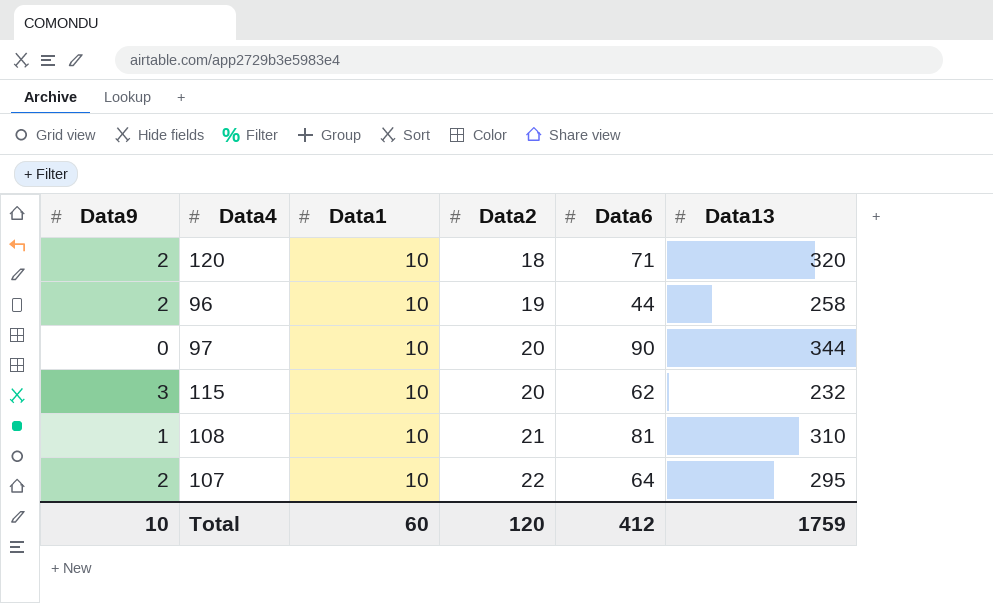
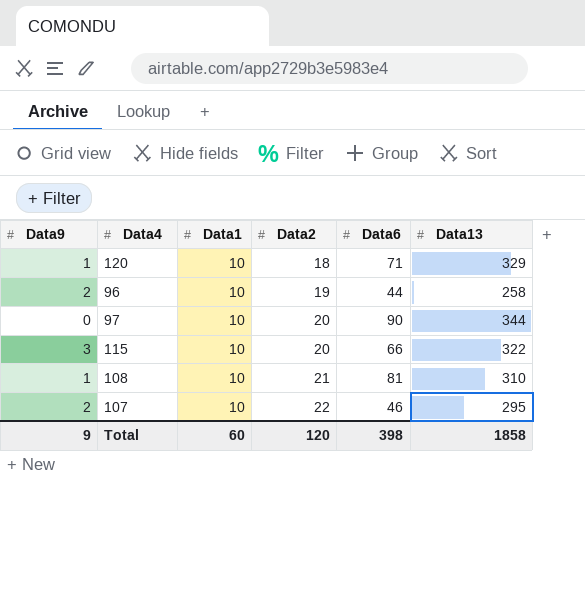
120 | Data9: 2 -> 1
120 | Data13: 320 -> 329
115 | Data6: 62 -> 66
115 | Data13: 232 -> 322
107 | Data6: 64 -> 46
Total | Data9: 10 -> 9
Total | Data6: 412 -> 398
Total | Data13: 1759 -> 1858

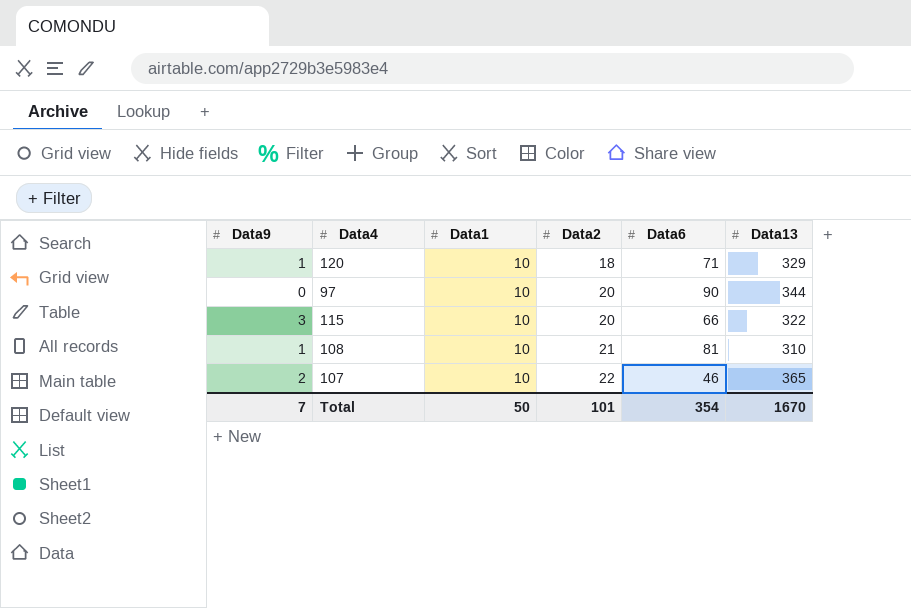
row 96: 2 | 10 | 19 | 44 | 258 -> none
107 | Data13: 295 -> 365
Total | Data9: 9 -> 7
Total | Data1: 60 -> 50
Total | Data2: 120 -> 101
Total | Data6: 398 -> 354
Total | Data13: 1858 -> 1670

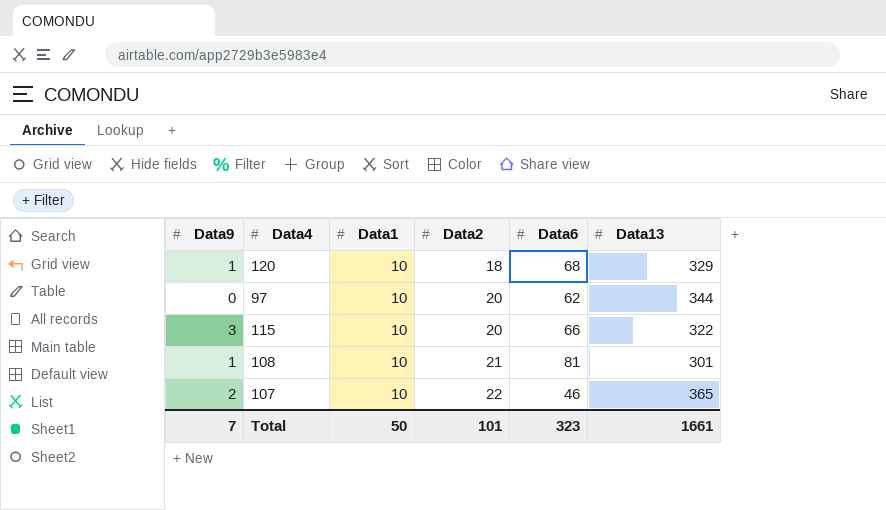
120 | Data6: 71 -> 68
97 | Data6: 90 -> 62
108 | Data13: 310 -> 301
Total | Data6: 354 -> 323
Total | Data13: 1670 -> 1661

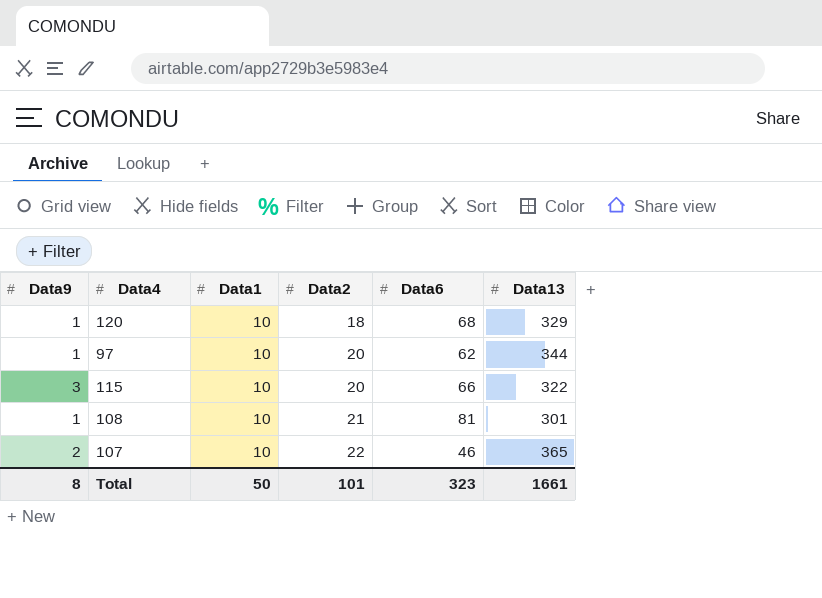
97 | Data9: 0 -> 1
Total | Data9: 7 -> 8

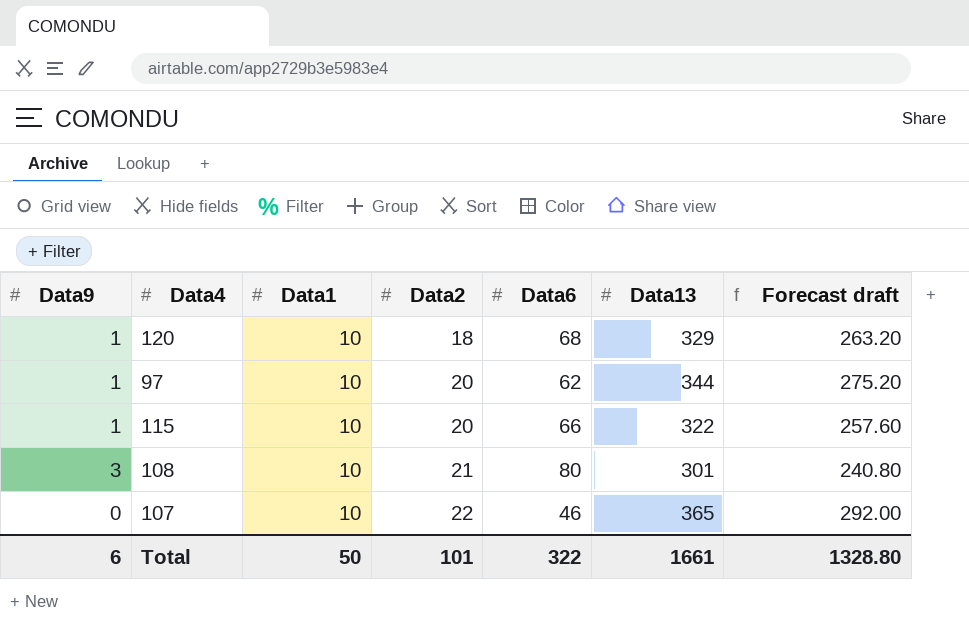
column Forecast draft | formula: none -> [Data13] * 0.8
115 | Data9: 3 -> 1
108 | Data9: 1 -> 3
108 | Data6: 81 -> 80
107 | Data9: 2 -> 0
Total | Data9: 8 -> 6
Total | Data6: 323 -> 322

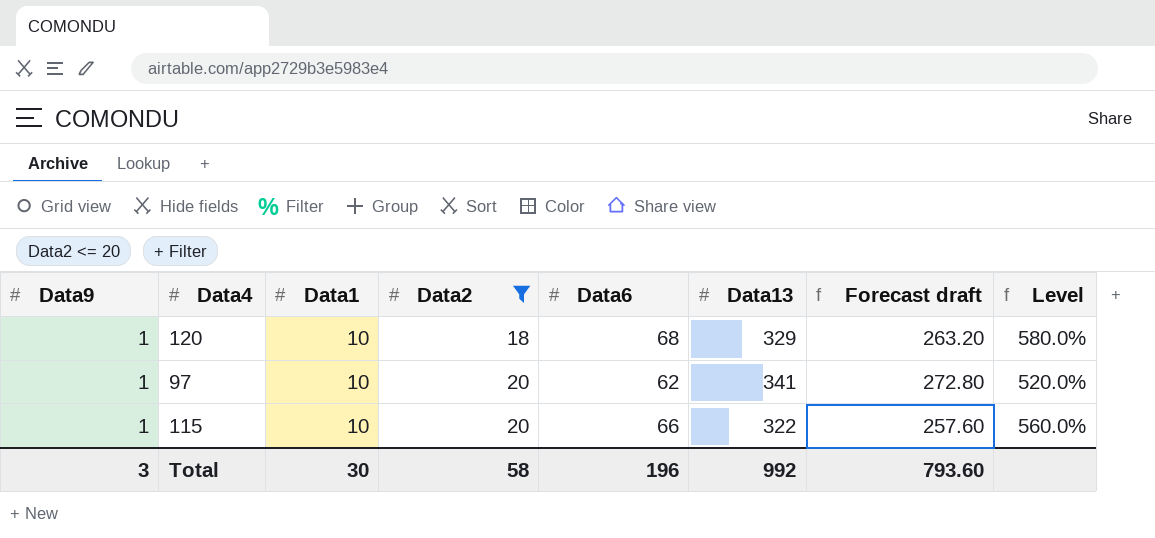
filter: none -> Data2 <= 20
column Level | formula: none -> ([Data6] - [Data1]) / [Data1]
97 | Data13: 344 -> 341
97 | Forecast draft: 275.20 -> 272.80
Total | Data9: 6 -> 3
Total | Data1: 50 -> 30
Total | Data2: 101 -> 58
Total | Data6: 322 -> 196
Total | Data13: 1661 -> 992
Total | Forecast draft: 1328.80 -> 793.60

